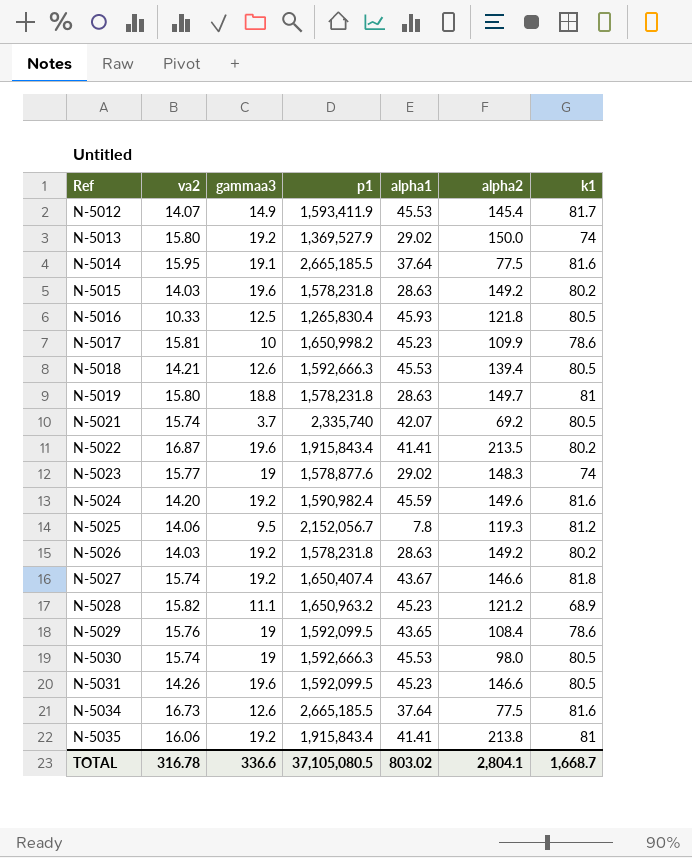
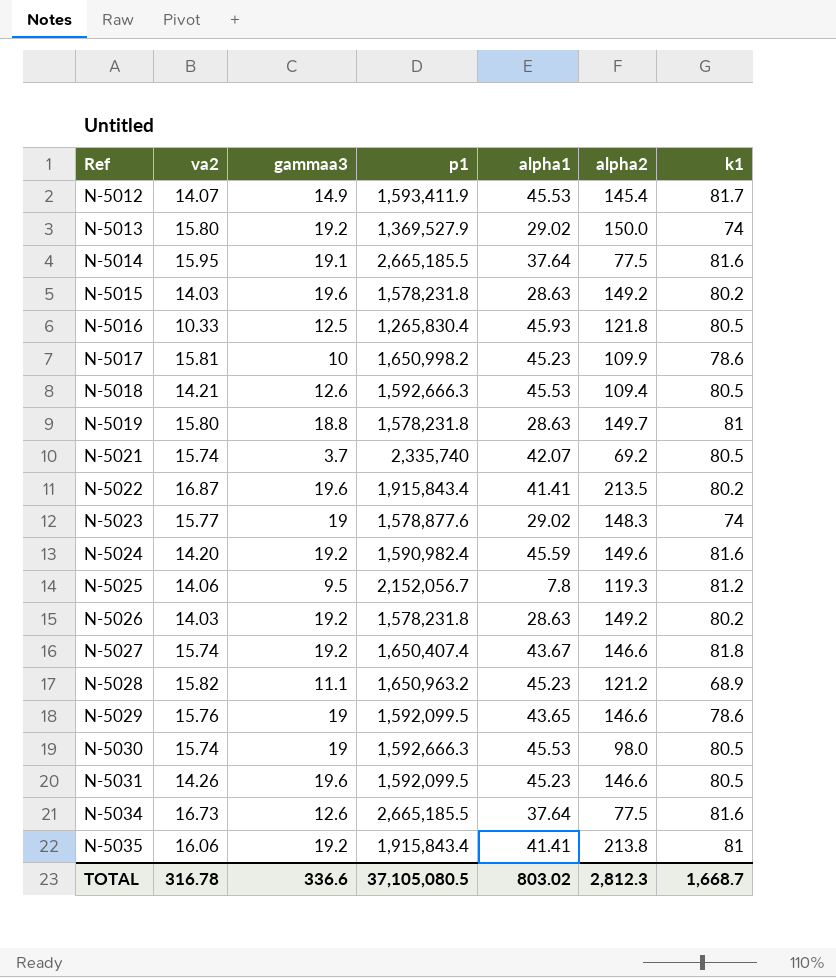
N-5018 | alpha2: 139.4 -> 109.4
N-5029 | alpha2: 108.4 -> 146.6
TOTAL | alpha2: 2,804.1 -> 2,812.3

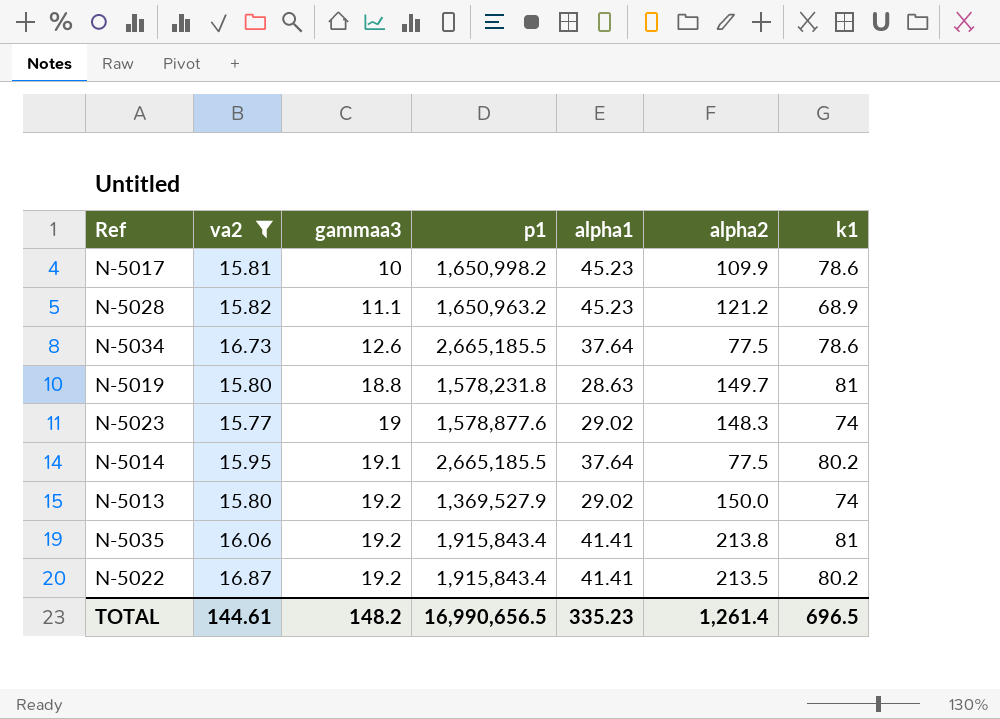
filter: none -> va2 >= 15.77
row order: Ref ascending -> gammaa3 ascending
N-5034 | k1: 81.6 -> 78.6
N-5014 | k1: 81.6 -> 80.2
N-5022 | gammaa3: 19.6 -> 19.2
TOTAL | va2: 316.78 -> 144.61
TOTAL | gammaa3: 336.6 -> 148.2
TOTAL | p1: 37,105,080.5 -> 16,990,656.5
TOTAL | alpha1: 803.02 -> 335.23
TOTAL | alpha2: 2,812.3 -> 1,261.4
TOTAL | k1: 1,668.7 -> 696.5

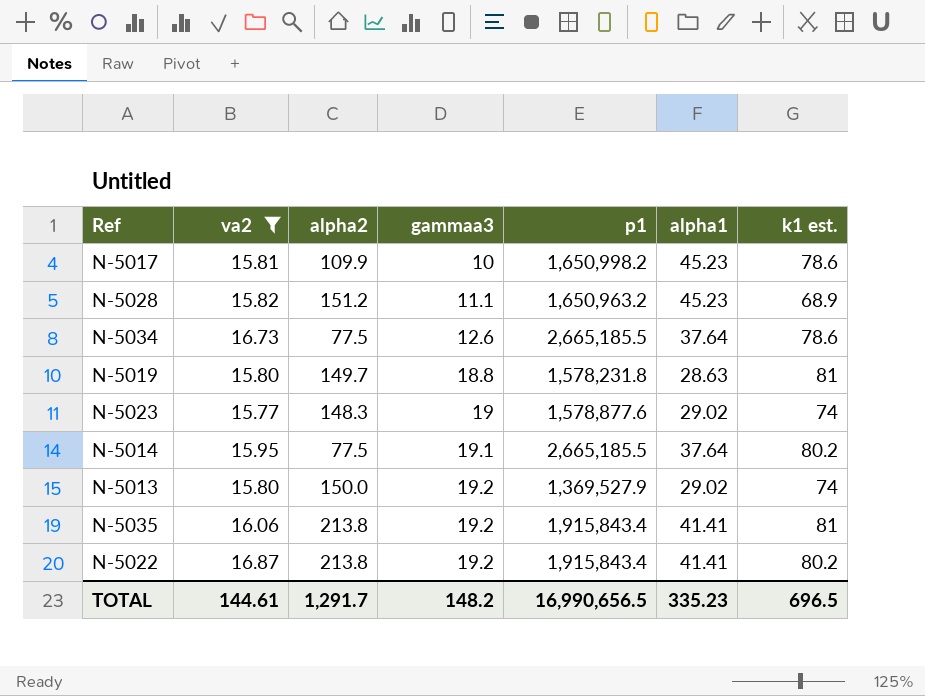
column alpha2 | position: 6 -> 3
column name: k1 -> k1 est.
N-5028 | alpha2: 121.2 -> 151.2
N-5022 | alpha2: 213.5 -> 213.8
TOTAL | alpha2: 1,261.4 -> 1,291.7

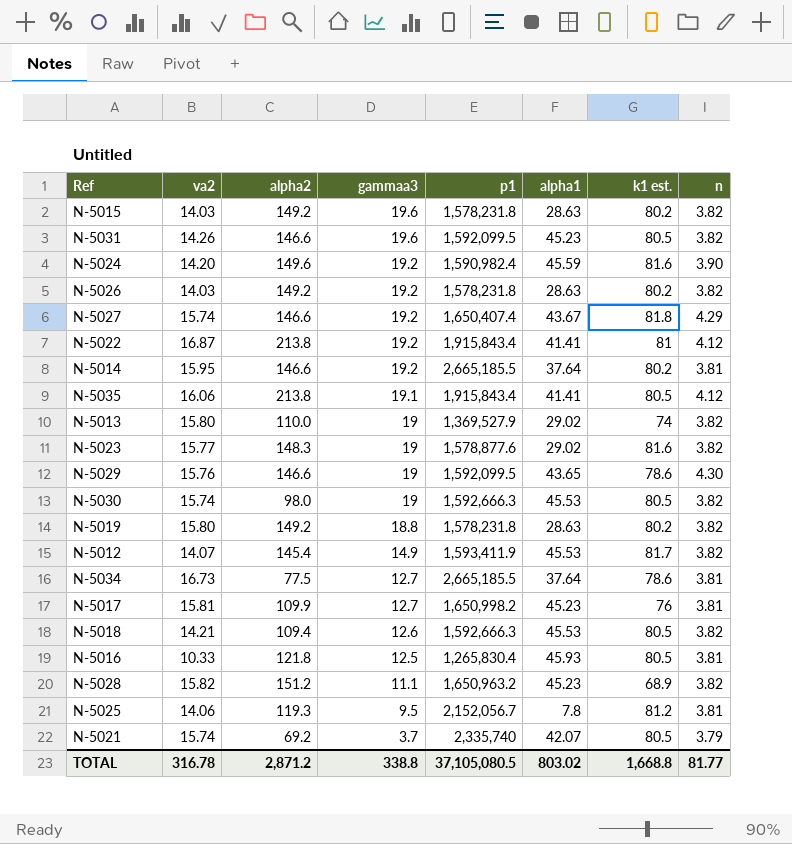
filter: va2 >= 15.77 -> none
row order: gammaa3 ascending -> gammaa3 descending
column n | position: none -> 8
N-5022 | k1 est.: 80.2 -> 81
N-5014 | alpha2: 77.5 -> 146.6
N-5014 | gammaa3: 19.1 -> 19.2
N-5035 | gammaa3: 19.2 -> 19.1
N-5035 | k1 est.: 81 -> 80.5
N-5013 | alpha2: 150.0 -> 110.0
N-5013 | gammaa3: 19.2 -> 19
N-5023 | k1 est.: 74 -> 81.6
N-5019 | alpha2: 149.7 -> 149.2
N-5019 | k1 est.: 81 -> 80.2
N-5034 | gammaa3: 12.6 -> 12.7
N-5017 | gammaa3: 10 -> 12.7
N-5017 | k1 est.: 78.6 -> 76
TOTAL | va2: 144.61 -> 316.78
TOTAL | alpha2: 1,291.7 -> 2,871.2
TOTAL | gammaa3: 148.2 -> 338.8
TOTAL | p1: 16,990,656.5 -> 37,105,080.5
TOTAL | alpha1: 335.23 -> 803.02
TOTAL | k1 est.: 696.5 -> 1,668.8

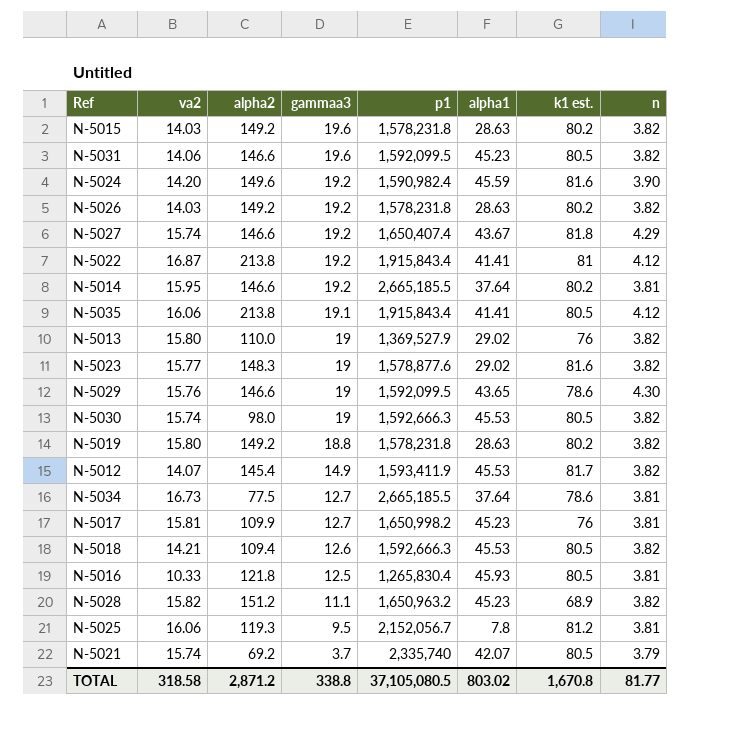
N-5031 | va2: 14.26 -> 14.06
N-5013 | k1 est.: 74 -> 76
N-5025 | va2: 14.06 -> 16.06
TOTAL | va2: 316.78 -> 318.58
TOTAL | k1 est.: 1,668.8 -> 1,670.8

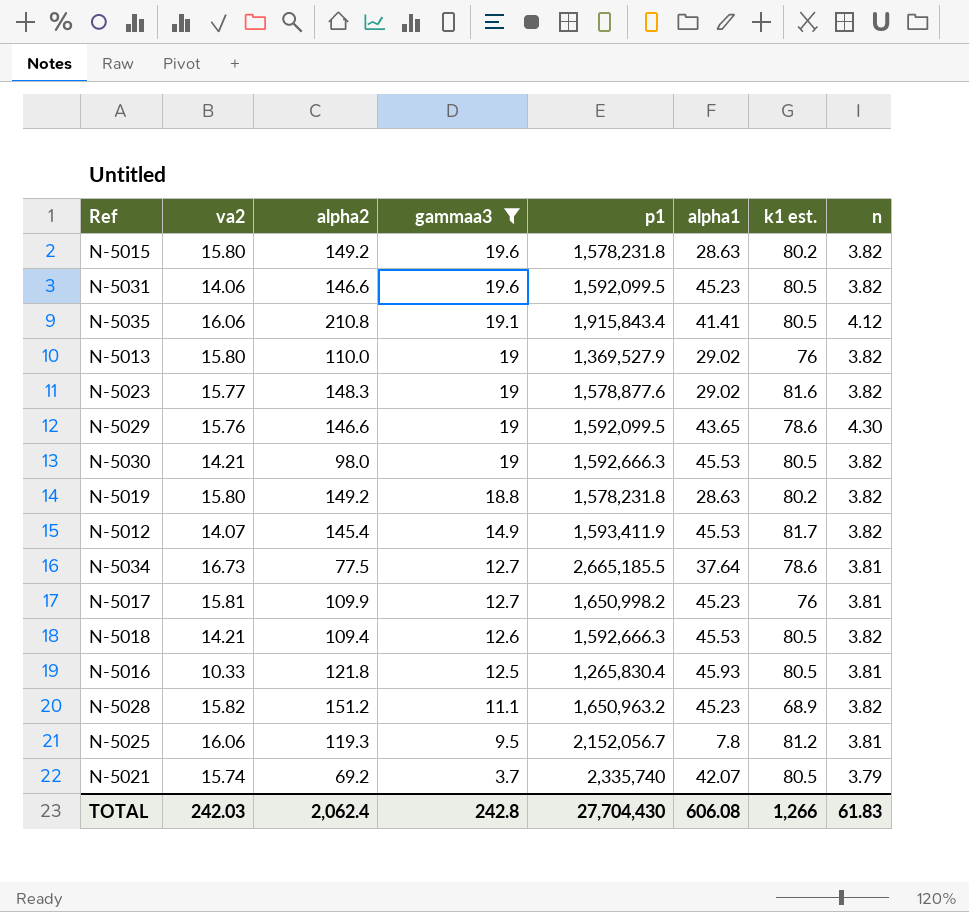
filter: none -> gammaa3 != 19.2
N-5015 | va2: 14.03 -> 15.80
N-5035 | alpha2: 213.8 -> 210.8
N-5030 | va2: 15.74 -> 14.21
TOTAL | va2: 318.58 -> 242.03
TOTAL | alpha2: 2,871.2 -> 2,062.4
TOTAL | gammaa3: 338.8 -> 242.8
TOTAL | p1: 37,105,080.5 -> 27,704,430
TOTAL | alpha1: 803.02 -> 606.08
TOTAL | k1 est.: 1,670.8 -> 1,266
TOTAL | n: 81.77 -> 61.83

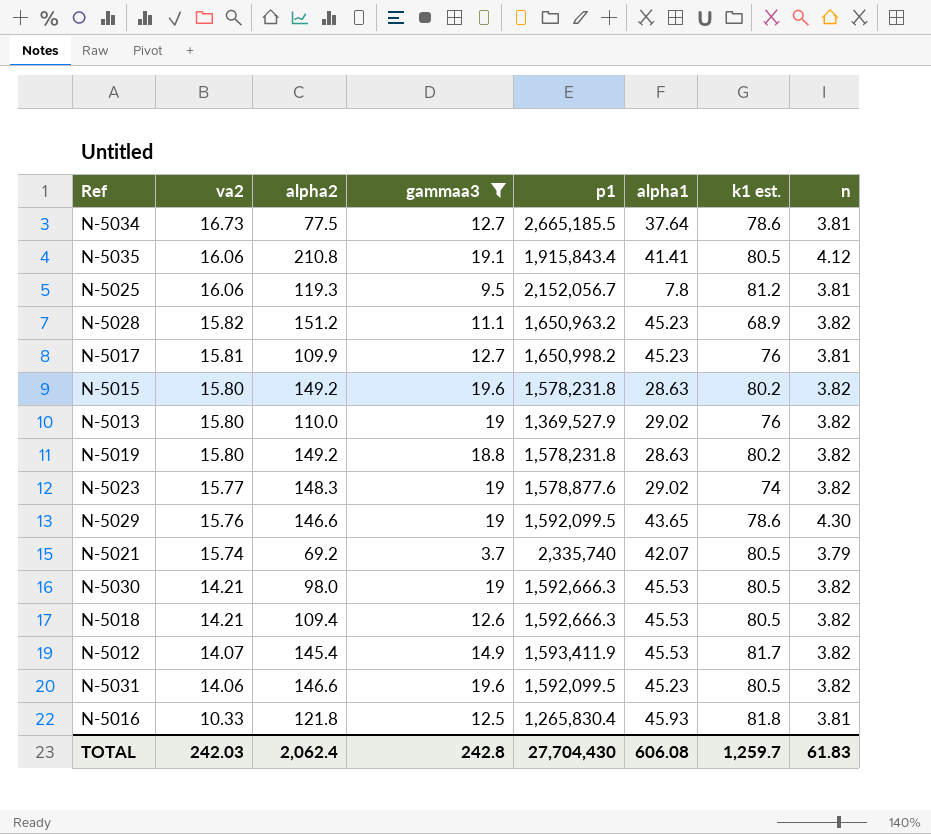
row order: gammaa3 descending -> va2 descending
N-5023 | k1 est.: 81.6 -> 74
N-5016 | k1 est.: 80.5 -> 81.8
TOTAL | k1 est.: 1,266 -> 1,259.7

